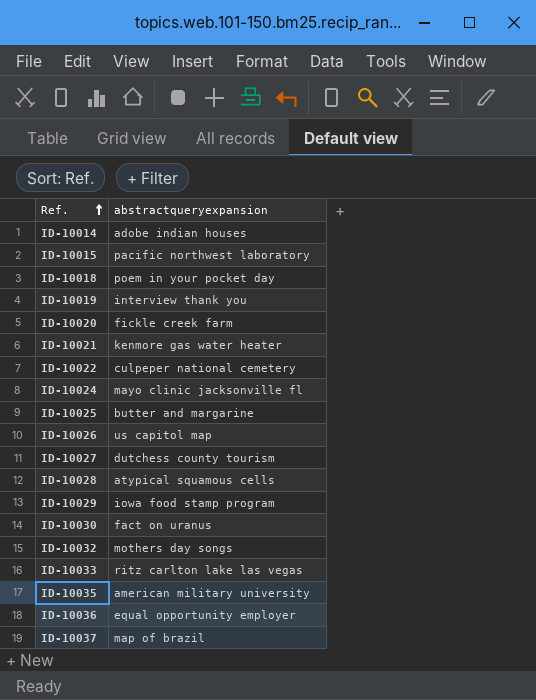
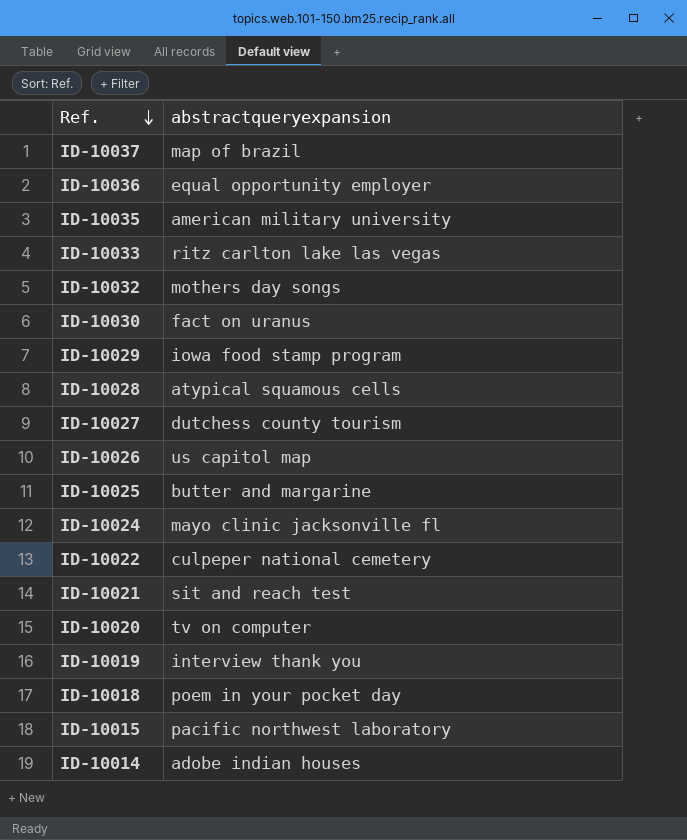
row order: Ref. ascending -> Ref. descending
ID-10021 | abstractqueryexpansion: kenmore gas water heater -> sit and reach test
ID-10020 | abstractqueryexpansion: fickle creek farm -> tv on computer

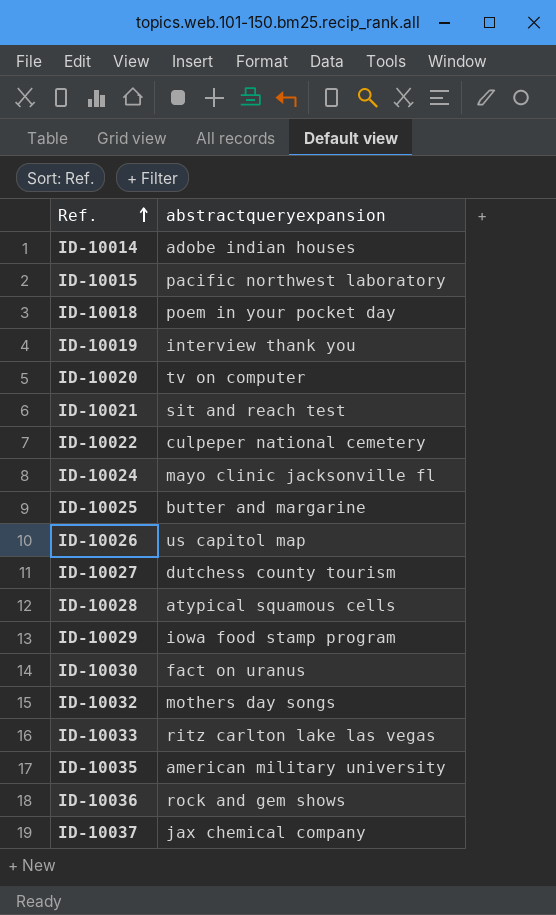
row order: Ref. descending -> Ref. ascending
ID-10036 | abstractqueryexpansion: equal opportunity employer -> rock and gem shows
ID-10037 | abstractqueryexpansion: map of brazil -> jax chemical company

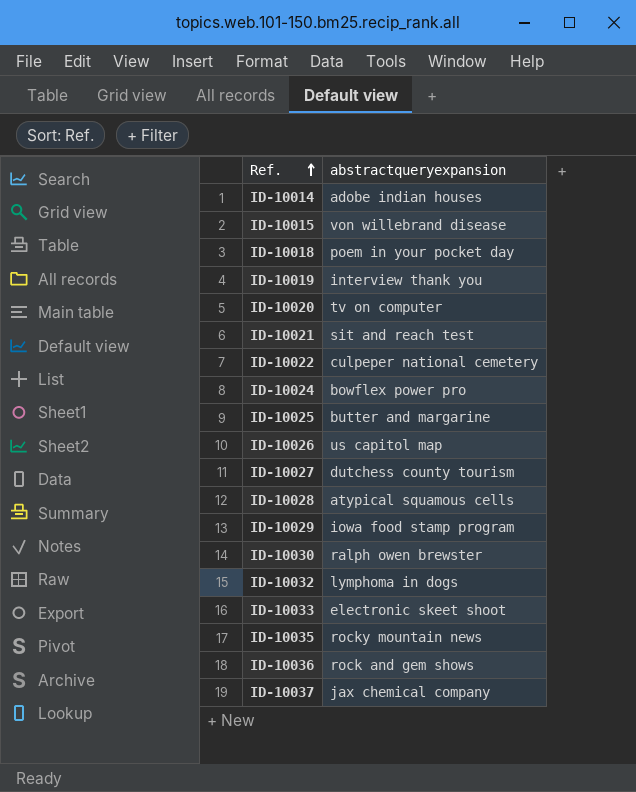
ID-10015 | abstractqueryexpansion: pacific northwest laboratory -> von willebrand disease
ID-10024 | abstractqueryexpansion: mayo clinic jacksonville fl -> bowflex power pro
ID-10030 | abstractqueryexpansion: fact on uranus -> ralph owen brewster
ID-10032 | abstractqueryexpansion: mothers day songs -> lymphoma in dogs
ID-10033 | abstractqueryexpansion: ritz carlton lake las vegas -> electronic skeet shoot
ID-10035 | abstractqueryexpansion: american military university -> rocky mountain news

